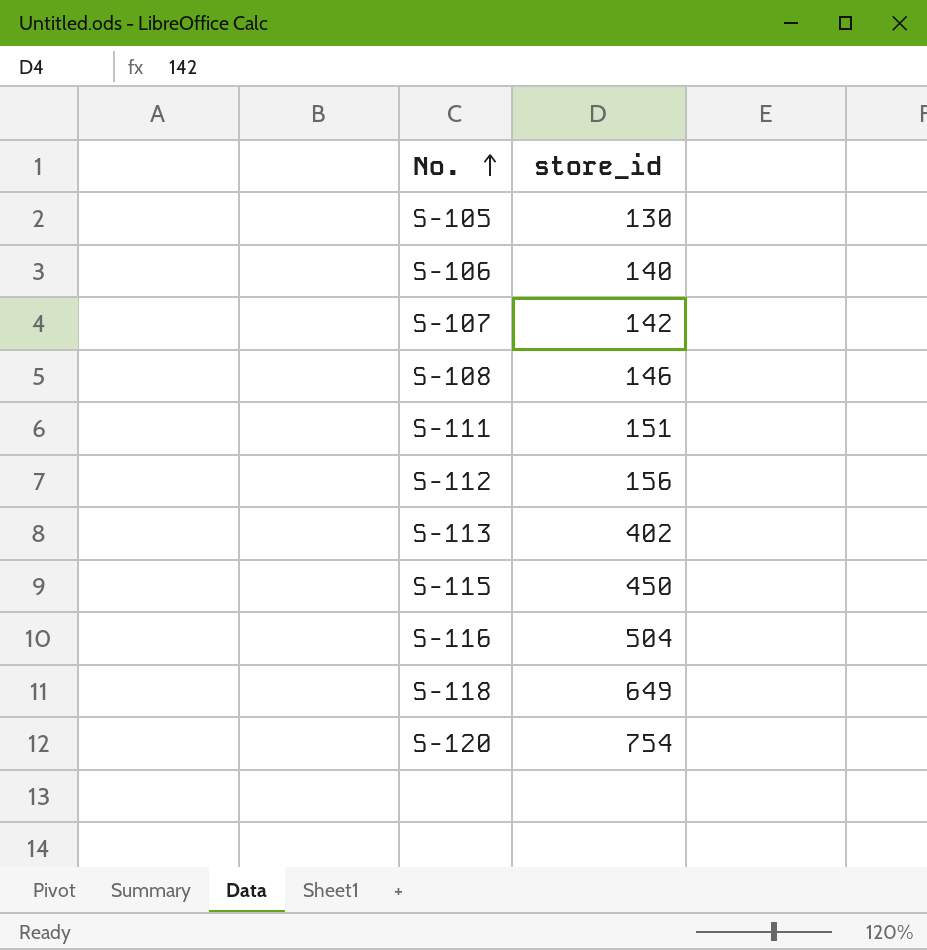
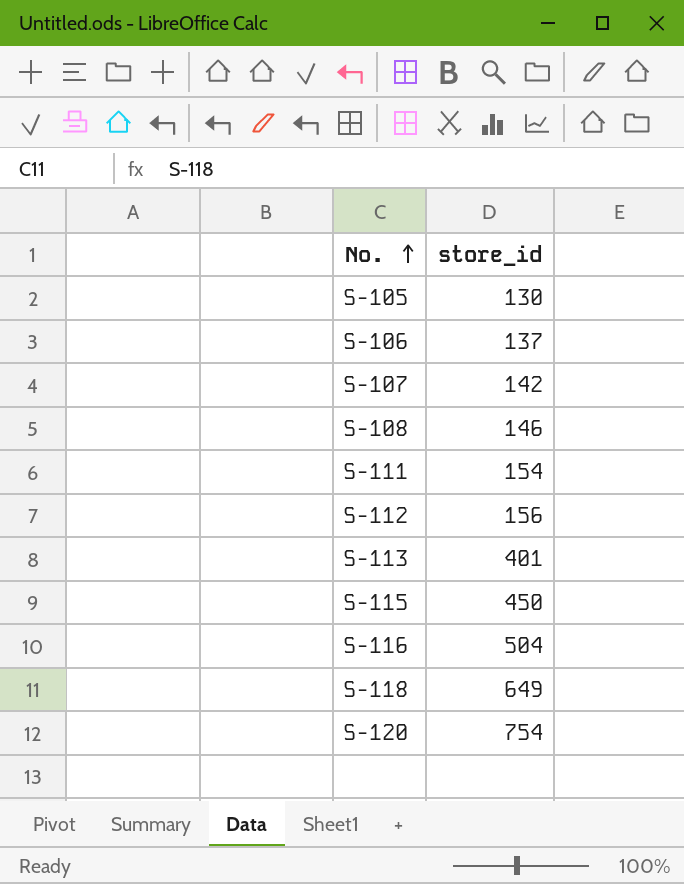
S-106 | store_id: 140 -> 137
S-111 | store_id: 151 -> 154
S-113 | store_id: 402 -> 401

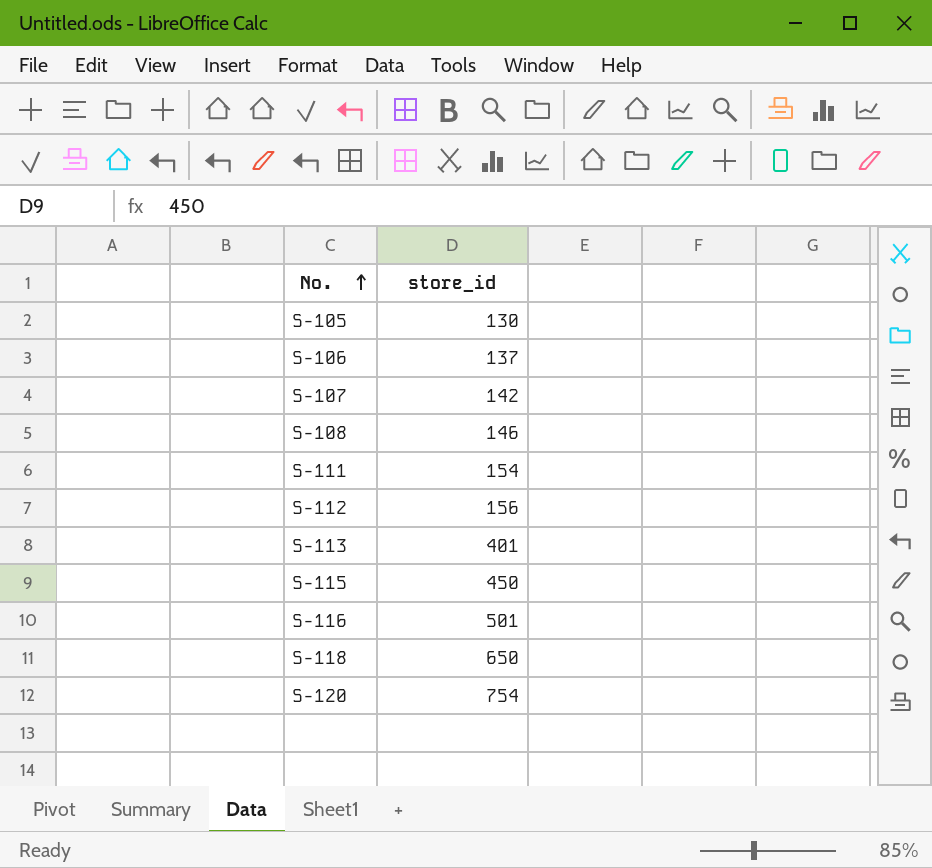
S-116 | store_id: 504 -> 501
S-118 | store_id: 649 -> 650

